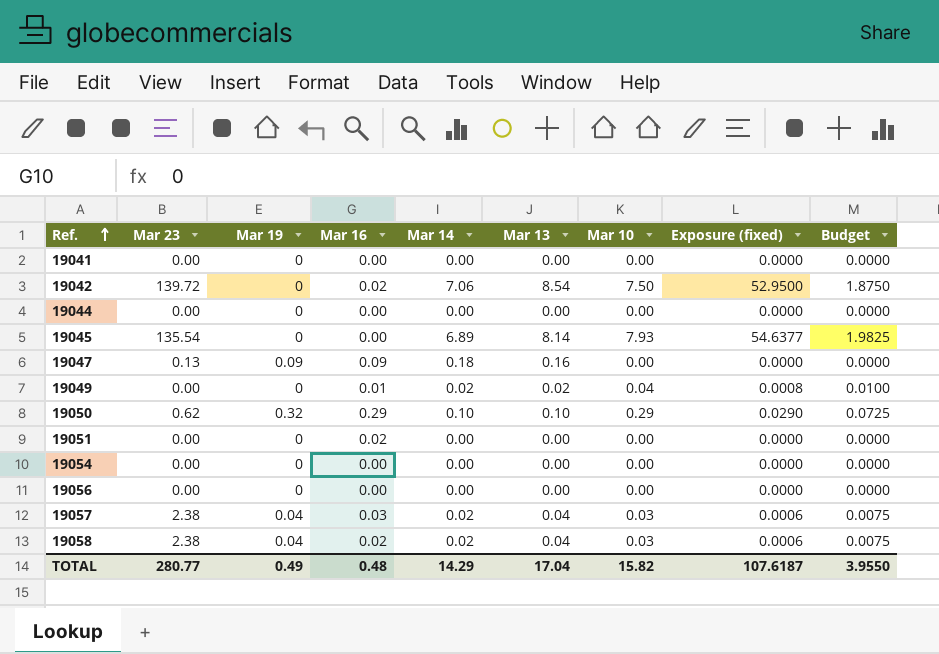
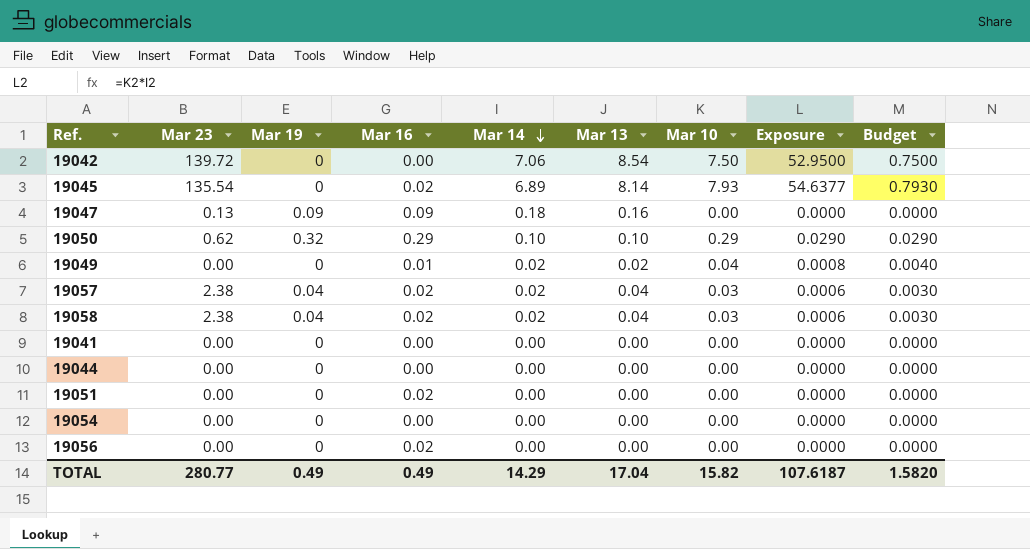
row order: Ref. ascending -> Mar 14 descending
column name: Exposure (fixed) -> Exposure
column Budget | formula: [Mar 10] * 0.25 -> [Mar 10] * 0.1
19042 | Mar 16: 0.02 -> 0.00
19045 | Mar 16: 0.00 -> 0.02
19057 | Mar 16: 0.03 -> 0.02
19056 | Mar 16: 0.00 -> 0.02
TOTAL | Mar 16: 0.48 -> 0.49
TOTAL | Budget: 3.9550 -> 1.5820

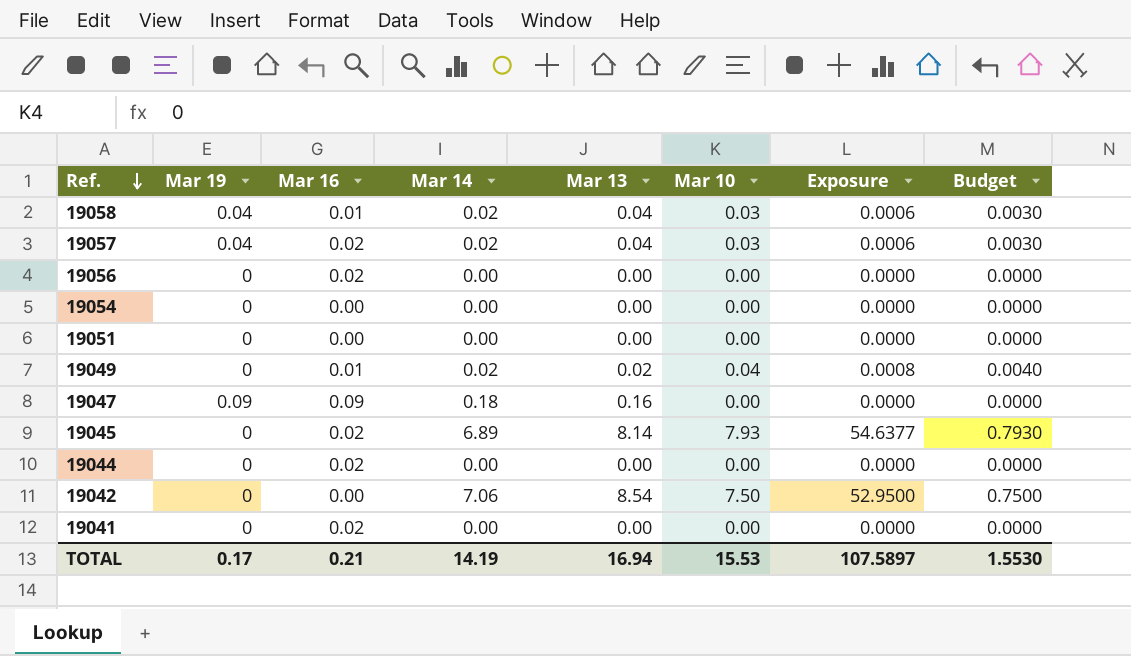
row order: Mar 14 descending -> Ref. descending
column Mar 23 | position: 2 -> none
row 19050: 0.62 | 0.32 | 0.29 | 0.10 | 0.10 | 0.29 | 0.0290 | 0.0290 -> none
19058 | Mar 16: 0.02 -> 0.01
19051 | Mar 16: 0.02 -> 0.00
19044 | Mar 16: 0.00 -> 0.02
19041 | Mar 16: 0.00 -> 0.02
TOTAL | Mar 19: 0.49 -> 0.17
TOTAL | Mar 16: 0.49 -> 0.21
TOTAL | Mar 14: 14.29 -> 14.19
TOTAL | Mar 13: 17.04 -> 16.94
TOTAL | Mar 10: 15.82 -> 15.53
TOTAL | Exposure: 107.6187 -> 107.5897
TOTAL | Budget: 1.5820 -> 1.5530

